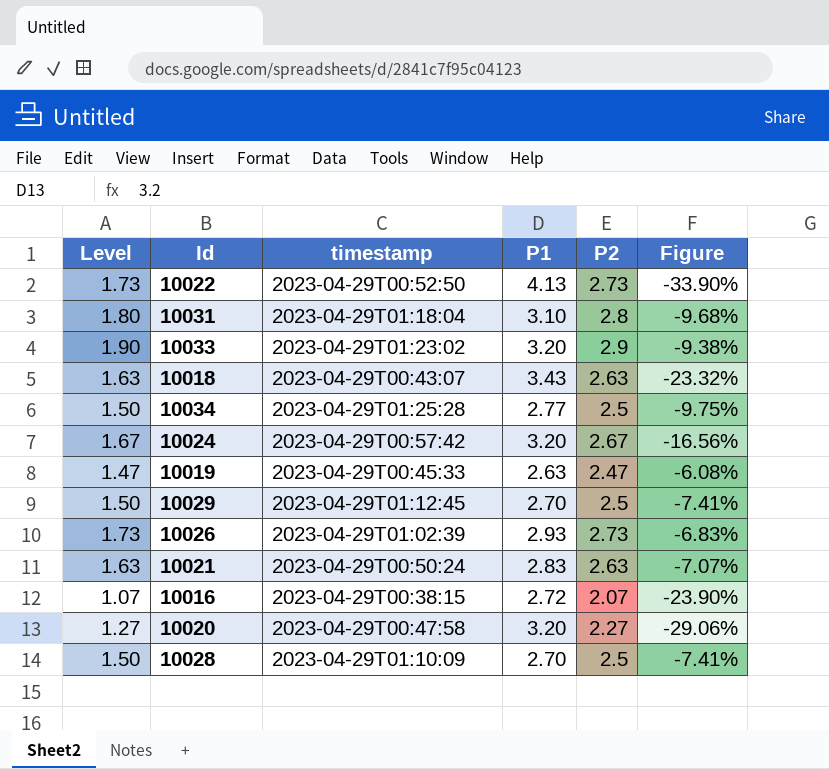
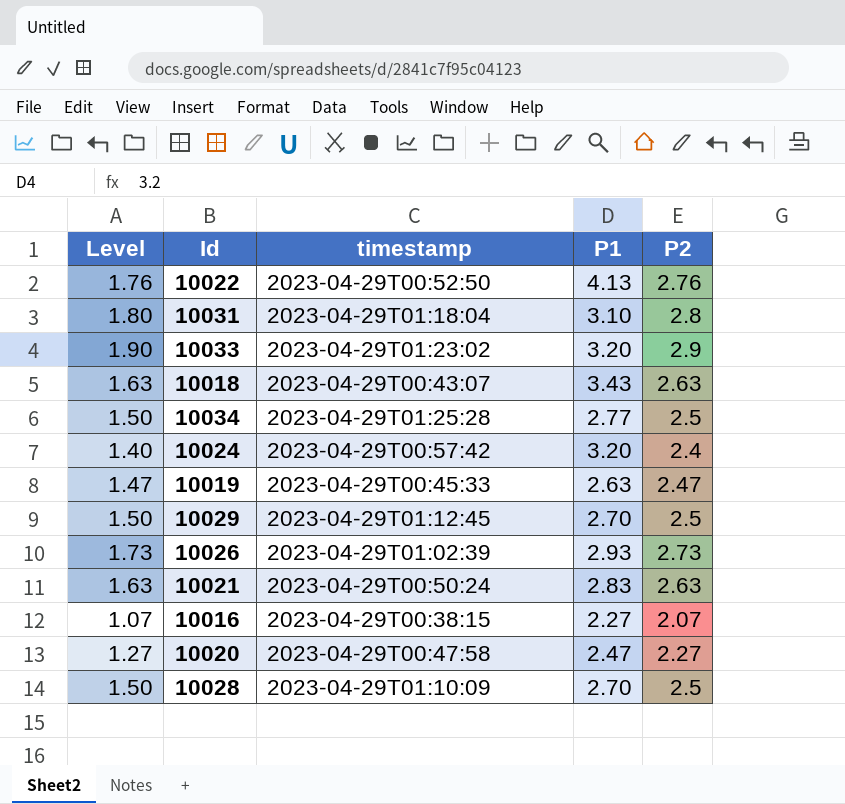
column Figure | formula: ([P2] - [P1]) / [P1] -> none
10022 | Level: 1.73 -> 1.76
10022 | P2: 2.73 -> 2.76
10024 | Level: 1.67 -> 1.40
10024 | P2: 2.67 -> 2.4
10016 | P1: 2.72 -> 2.27
10020 | P1: 3.20 -> 2.47

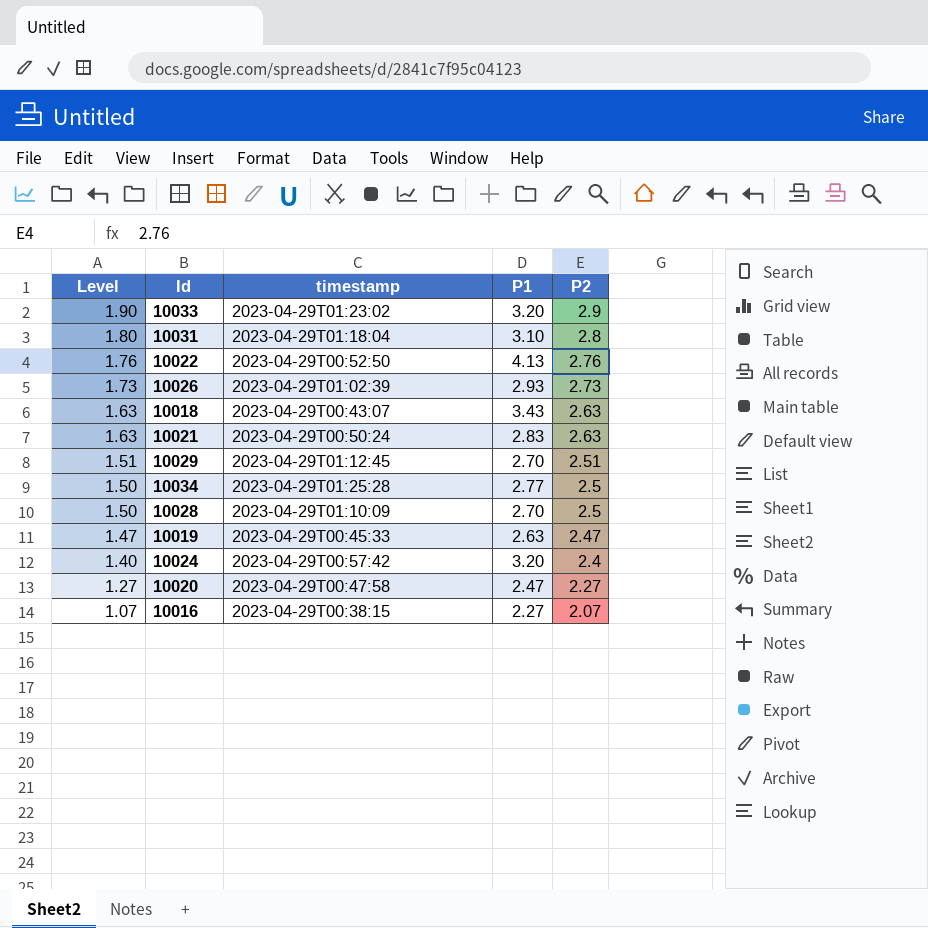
row order: none -> Level descending
10029 | Level: 1.50 -> 1.51
10029 | P2: 2.5 -> 2.51

